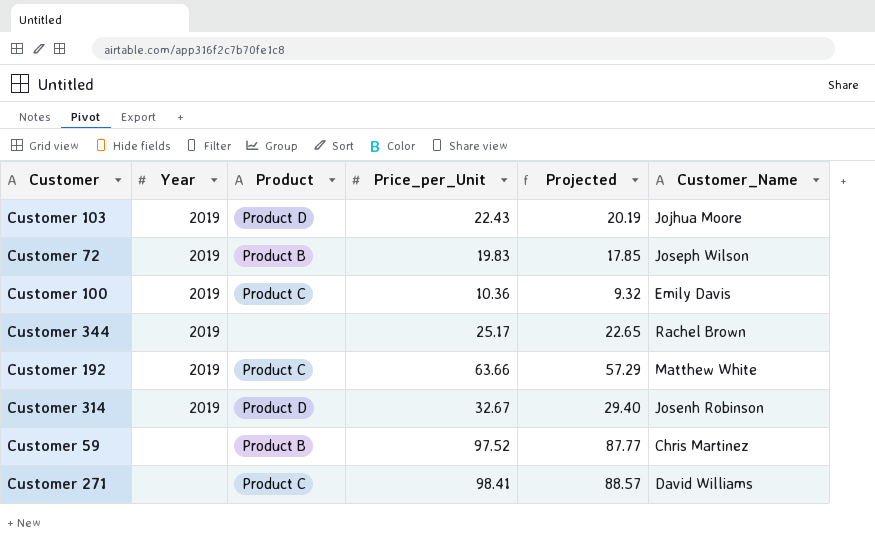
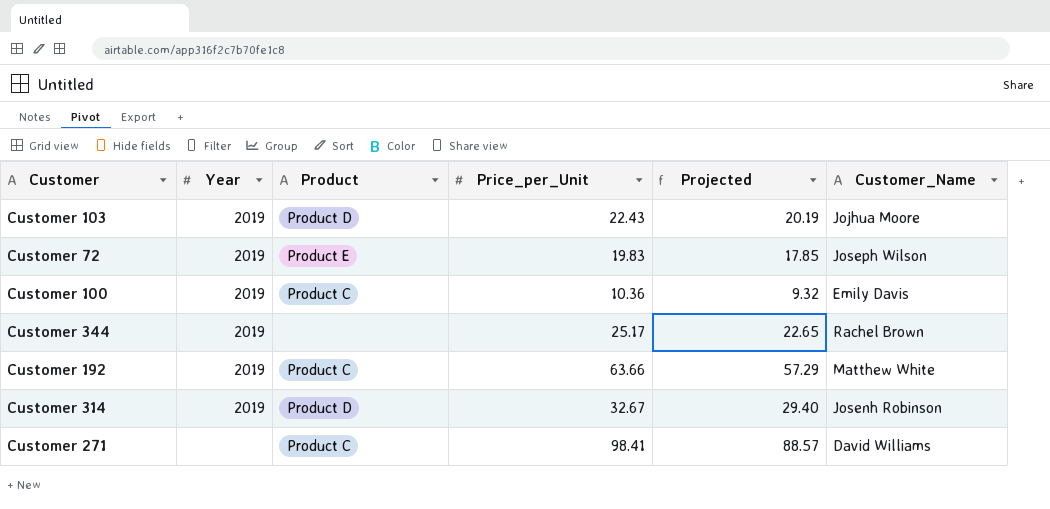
row Customer 59: none | Product B | 97.52 | 87.77 | Chris Martinez -> none
Customer 72 | Product: Product B -> Product E

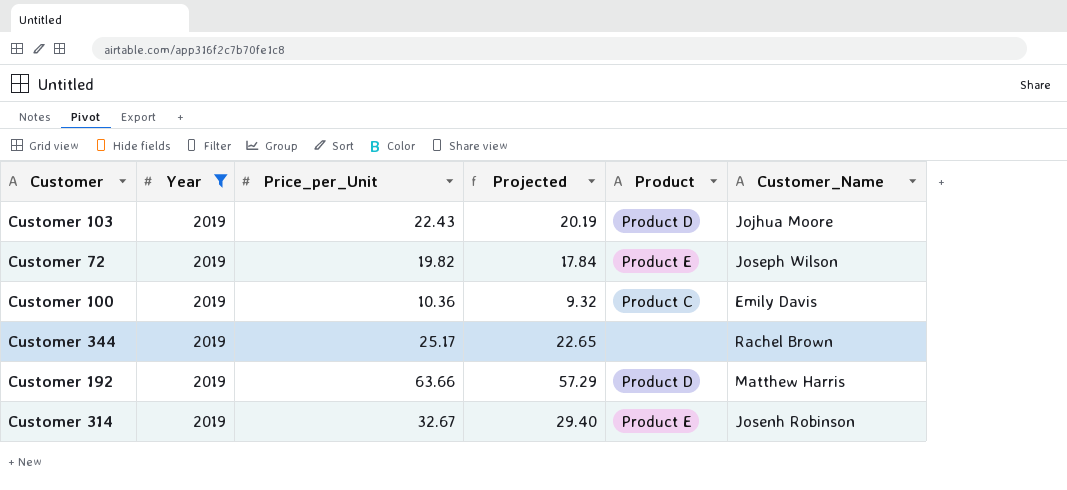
filter: none -> Year = 2019
column Product | position: 3 -> 5
Customer 72 | Price_per_Unit: 19.83 -> 19.82
Customer 72 | Projected: 17.85 -> 17.84
Customer 192 | Product: Product C -> Product D
Customer 192 | Customer_Name: Matthew White -> Matthew Harris
Customer 314 | Product: Product D -> Product E

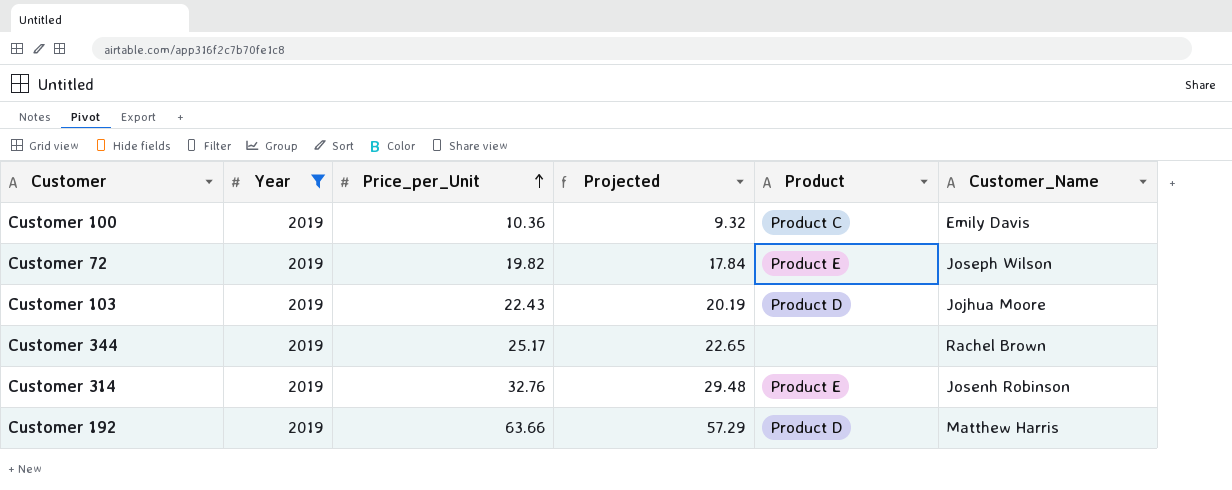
row order: none -> Price_per_Unit ascending
Customer 314 | Price_per_Unit: 32.67 -> 32.76
Customer 314 | Projected: 29.40 -> 29.48

